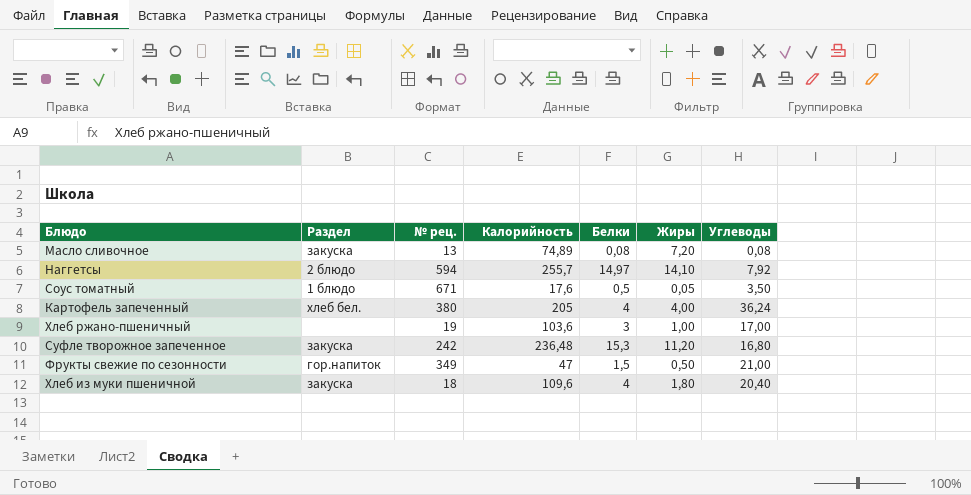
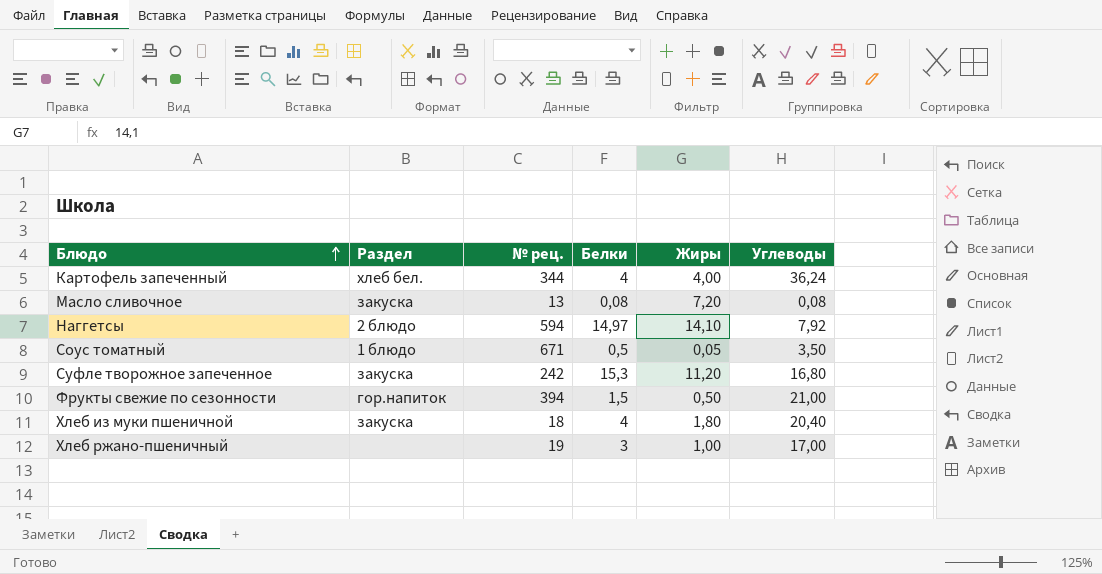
row order: none -> Блюдо ascending
column Калорийность | position: 4 -> none
Картофель запеченный | № рец.: 380 -> 344
Фрукты свежие по сезонности | № рец.: 349 -> 394

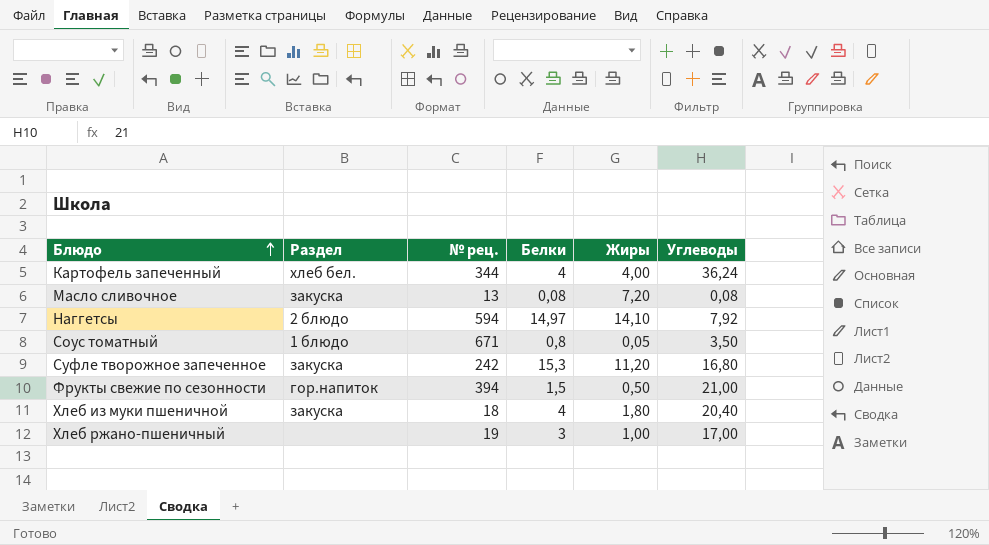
Соус томатный | Белки: 0,5 -> 0,8

